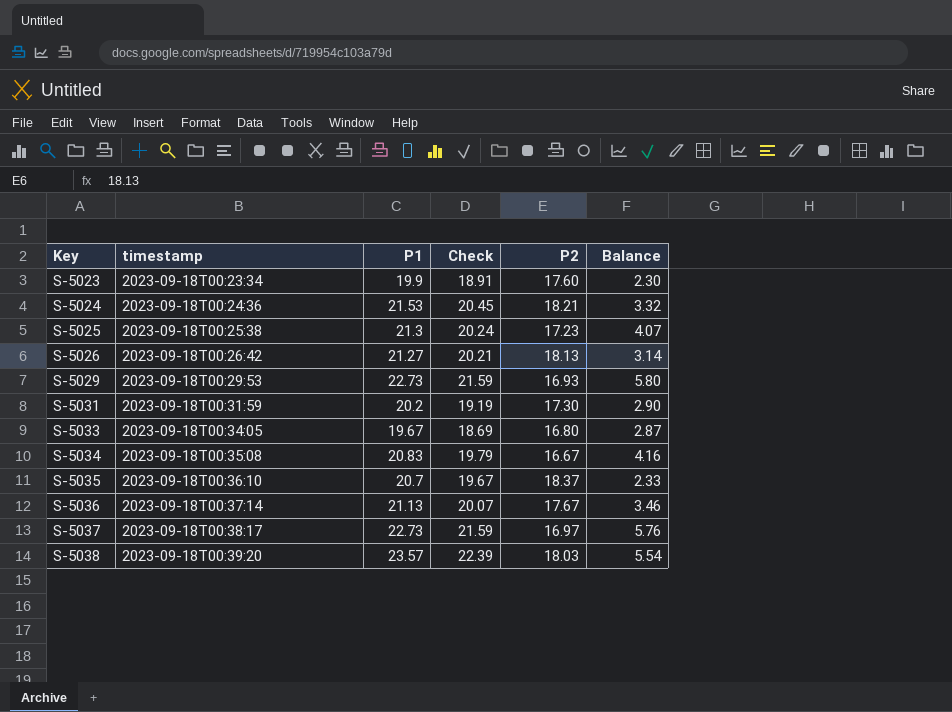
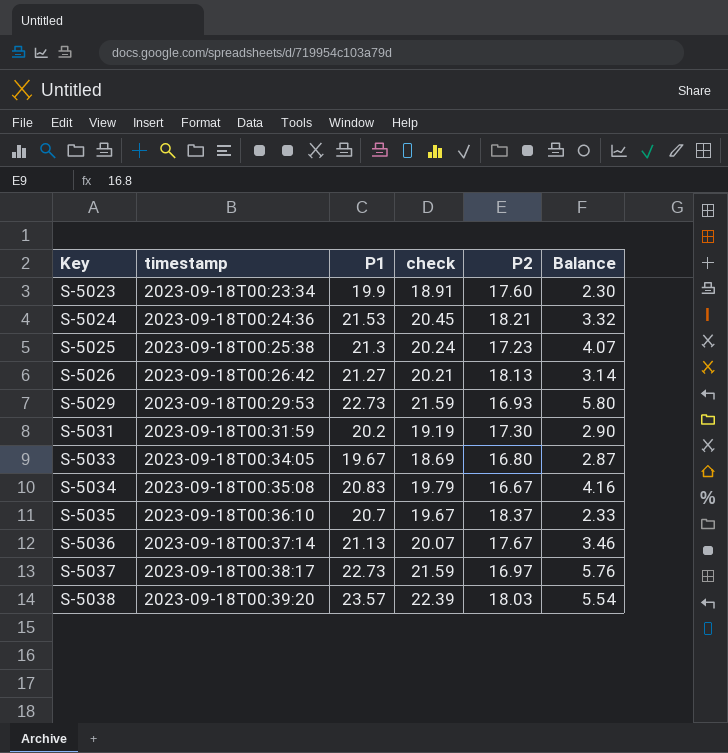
column name: Check -> check

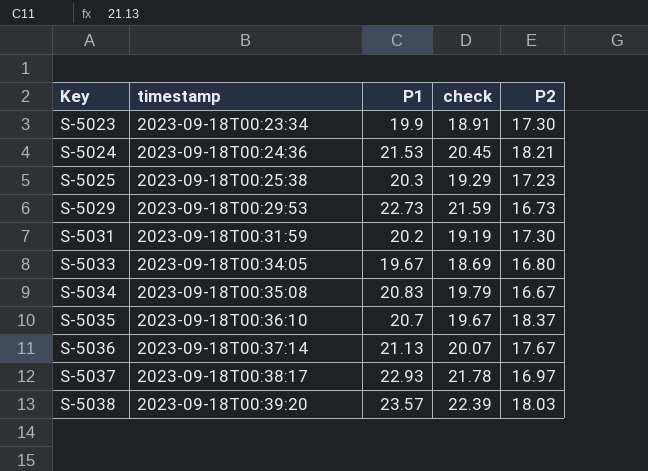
column Balance | formula: [P1] - [P2] -> none
row S-5026: 2023-09-18T00:26:42 | 21.27 | 20.21 | 18.13 | 3.14 -> none
S-5023 | P2: 17.60 -> 17.30
S-5025 | P1: 21.3 -> 20.3
S-5025 | check: 20.24 -> 19.29
S-5029 | P2: 16.93 -> 16.73
S-5037 | P1: 22.73 -> 22.93
S-5037 | check: 21.59 -> 21.78

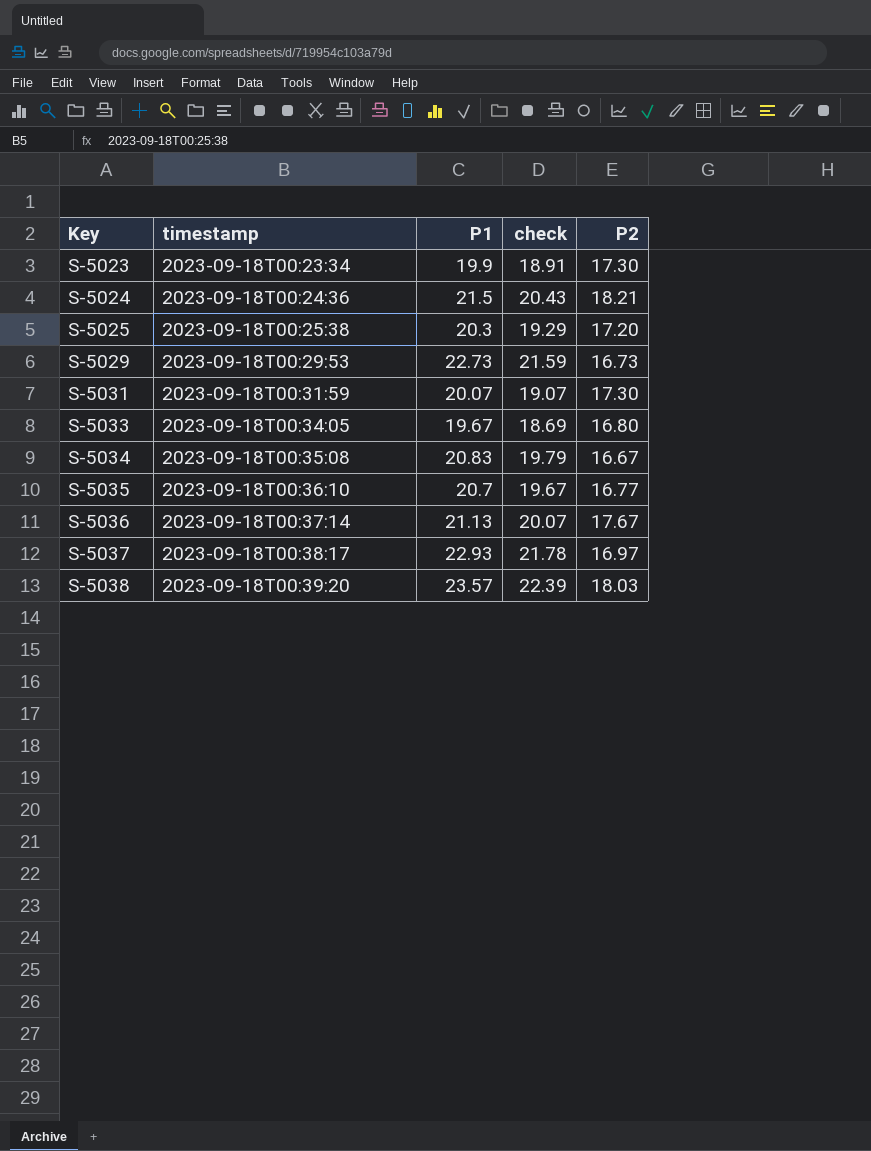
S-5024 | P1: 21.53 -> 21.5
S-5024 | check: 20.45 -> 20.43
S-5025 | P2: 17.23 -> 17.20
S-5031 | P1: 20.2 -> 20.07
S-5031 | check: 19.19 -> 19.07
S-5035 | P2: 18.37 -> 16.77

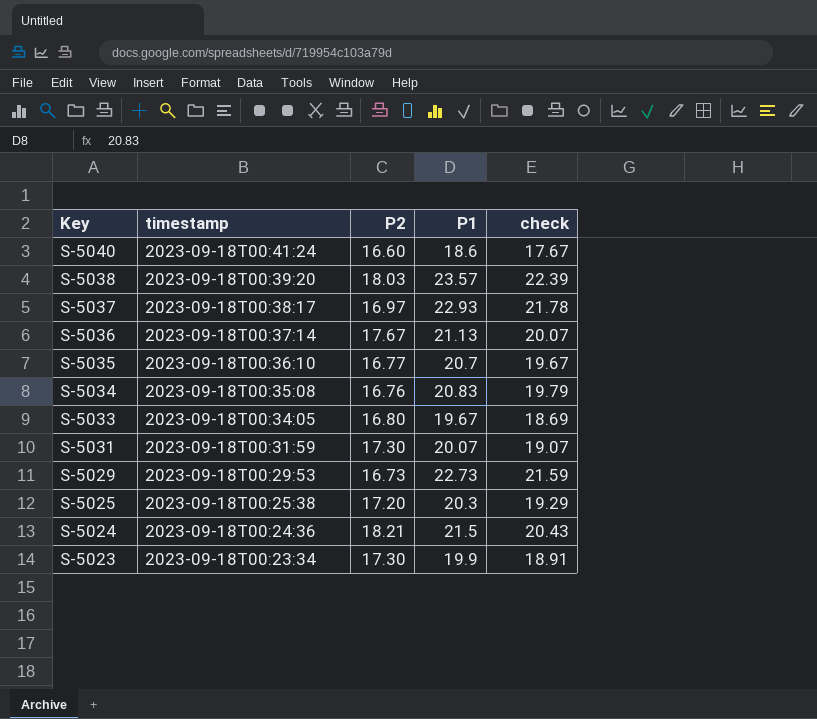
row order: Key ascending -> Key descending
column P2 | position: 5 -> 3
row S-5040: none -> 2023-09-18T00:41:24 | 16.60 | 18.6 | 17.67
S-5034 | P2: 16.67 -> 16.76

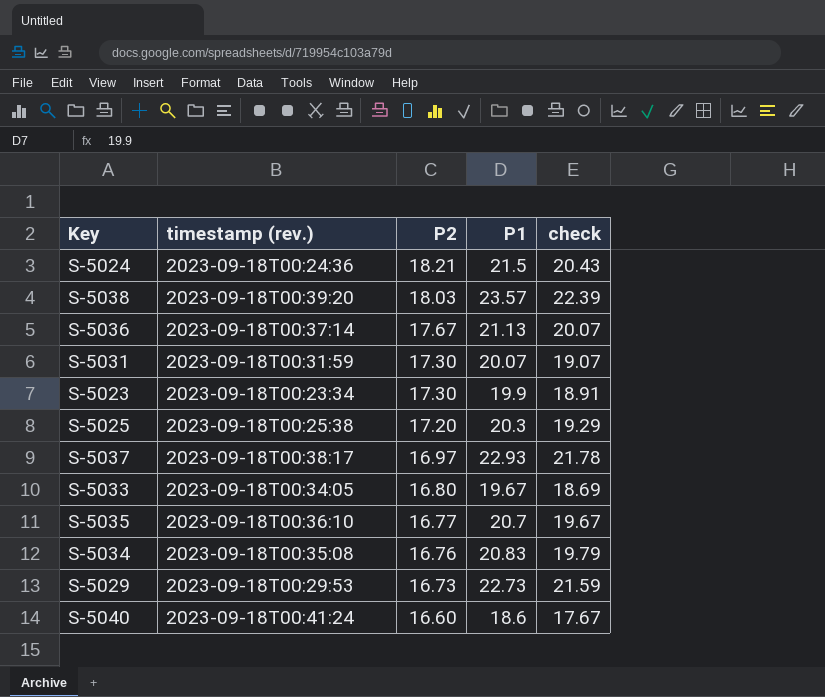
row order: Key descending -> P2 descending
column name: timestamp -> timestamp (rev.)

